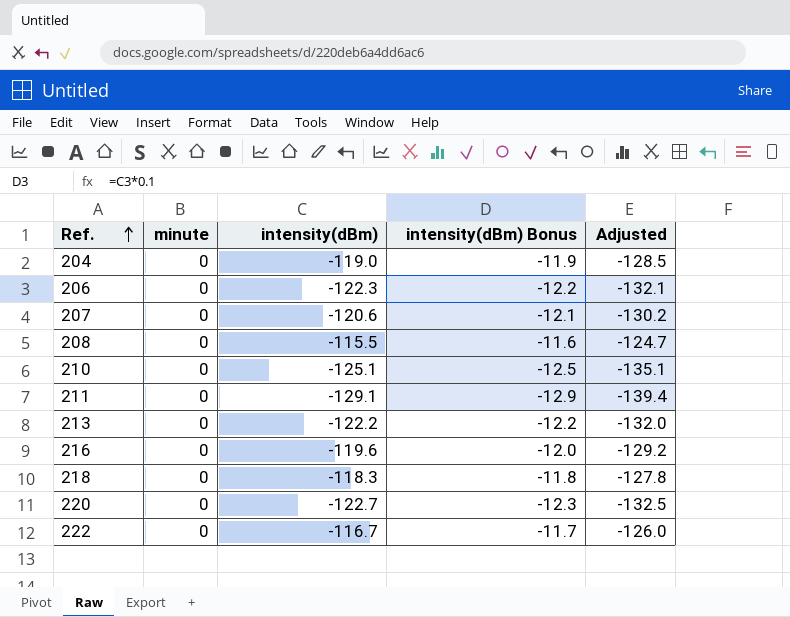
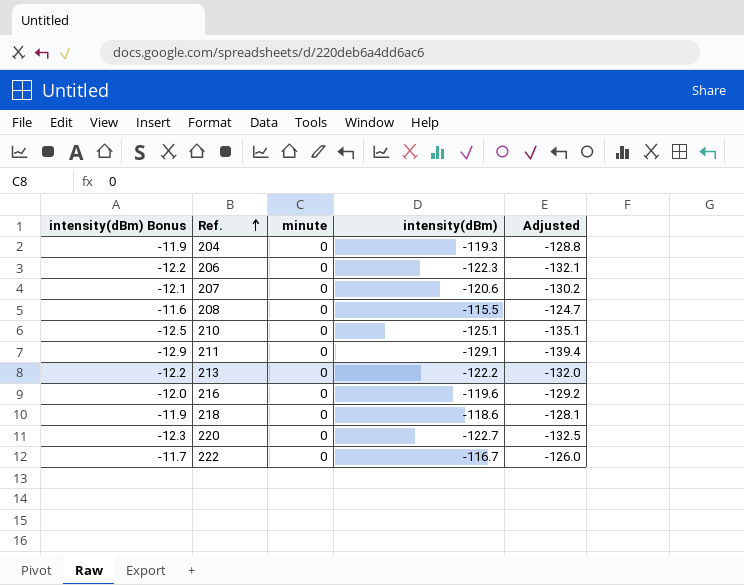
column intensity(dBm) Bonus | position: 4 -> 1
204 | intensity(dBm): -119.0 -> -119.3
204 | Adjusted: -128.5 -> -128.8
218 | intensity(dBm) Bonus: -11.8 -> -11.9
218 | intensity(dBm): -118.3 -> -118.6
218 | Adjusted: -127.8 -> -128.1

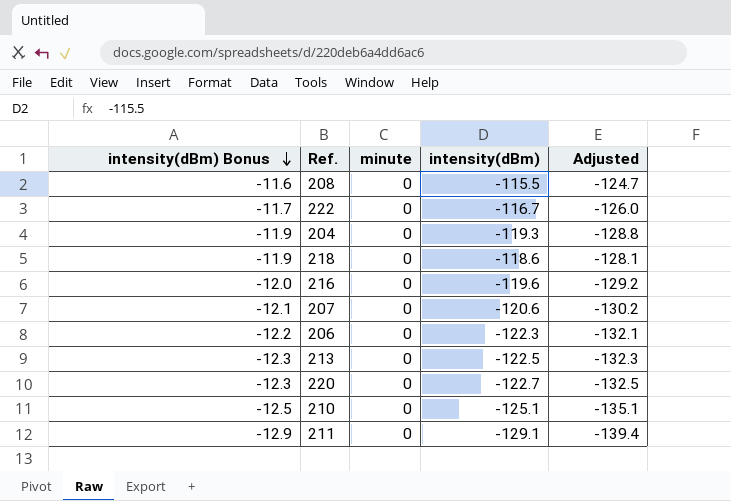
row order: Ref. ascending -> intensity(dBm) Bonus descending
213 | intensity(dBm) Bonus: -12.2 -> -12.3
213 | intensity(dBm): -122.2 -> -122.5
213 | Adjusted: -132.0 -> -132.3

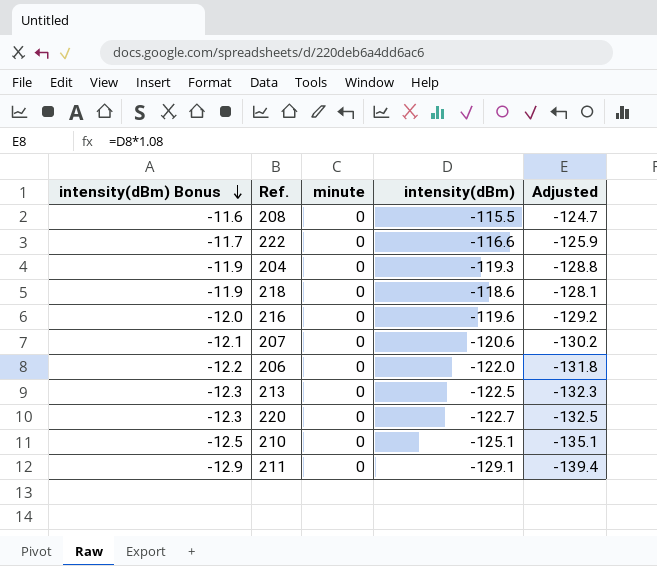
222 | intensity(dBm): -116.7 -> -116.6
222 | Adjusted: -126.0 -> -125.9
206 | intensity(dBm): -122.3 -> -122.0
206 | Adjusted: -132.1 -> -131.8

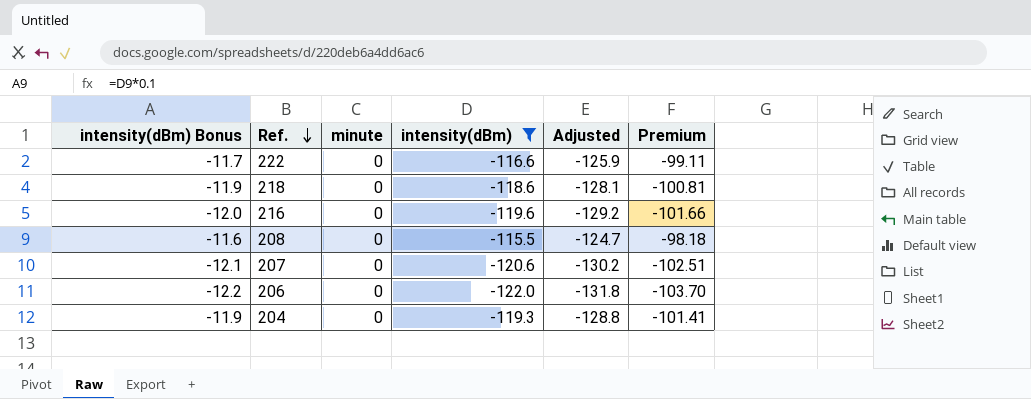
filter: none -> intensity(dBm) >= -122.0
row order: intensity(dBm) Bonus descending -> Ref. descending
column Premium | formula: none -> [intensity(dBm)] * 0.85

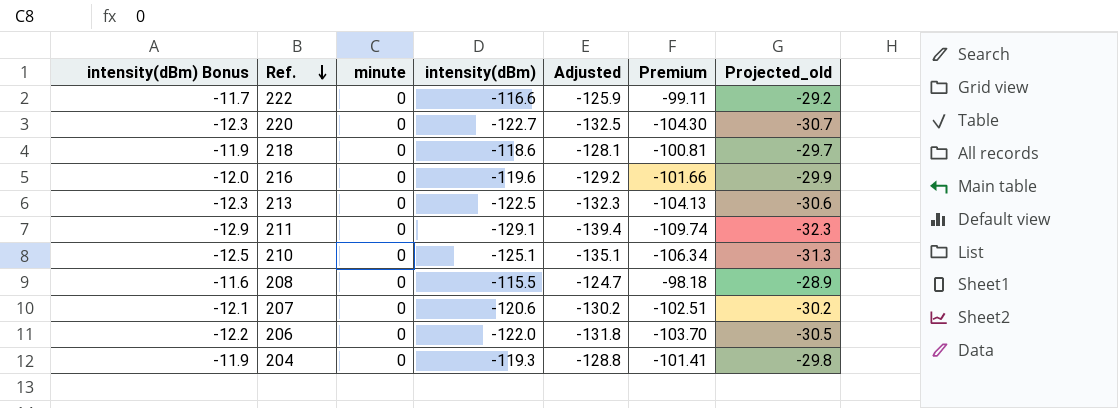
filter: intensity(dBm) >= -122.0 -> none
column Projected_old | formula: none -> [intensity(dBm)] * 0.25

